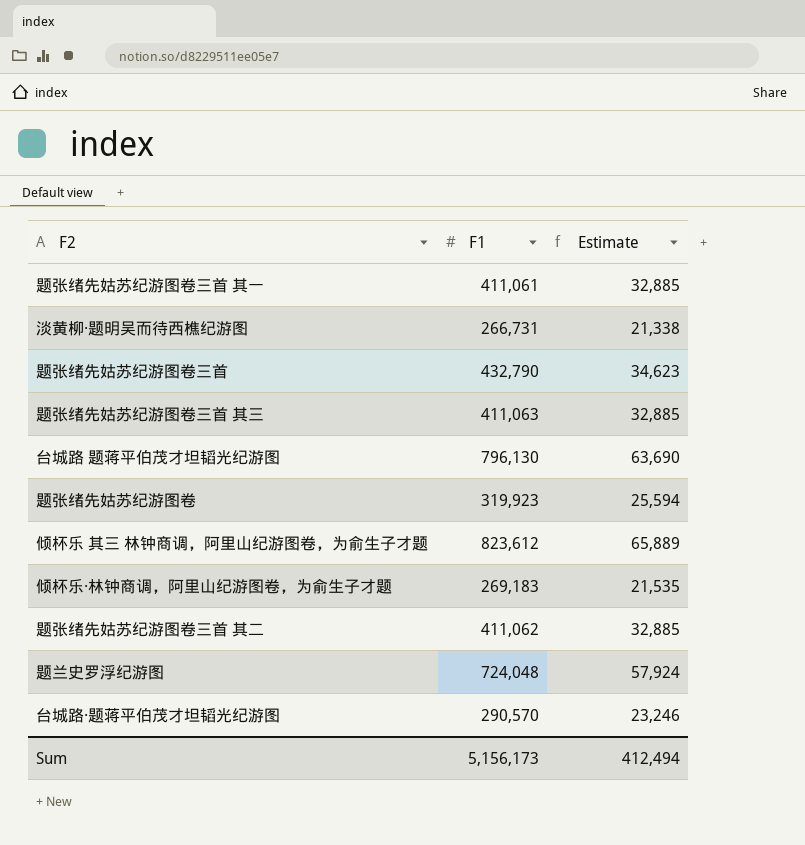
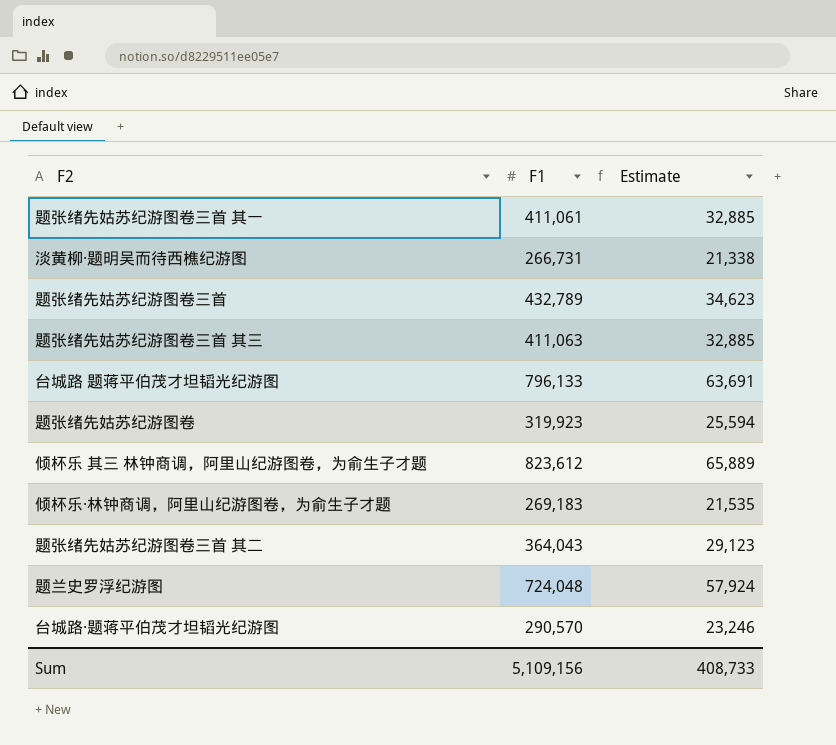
题张绪先姑苏纪游图卷三首 | F1: 432,790 -> 432,789
台城路 题蒋平伯茂才坦韬光纪游图 | F1: 796,130 -> 796,133
台城路 题蒋平伯茂才坦韬光纪游图 | Estimate: 63,690 -> 63,691
题张绪先姑苏纪游图卷三首 其二 | F1: 411,062 -> 364,043
题张绪先姑苏纪游图卷三首 其二 | Estimate: 32,885 -> 29,123
Sum | F1: 5,156,173 -> 5,109,156
Sum | Estimate: 412,494 -> 408,733

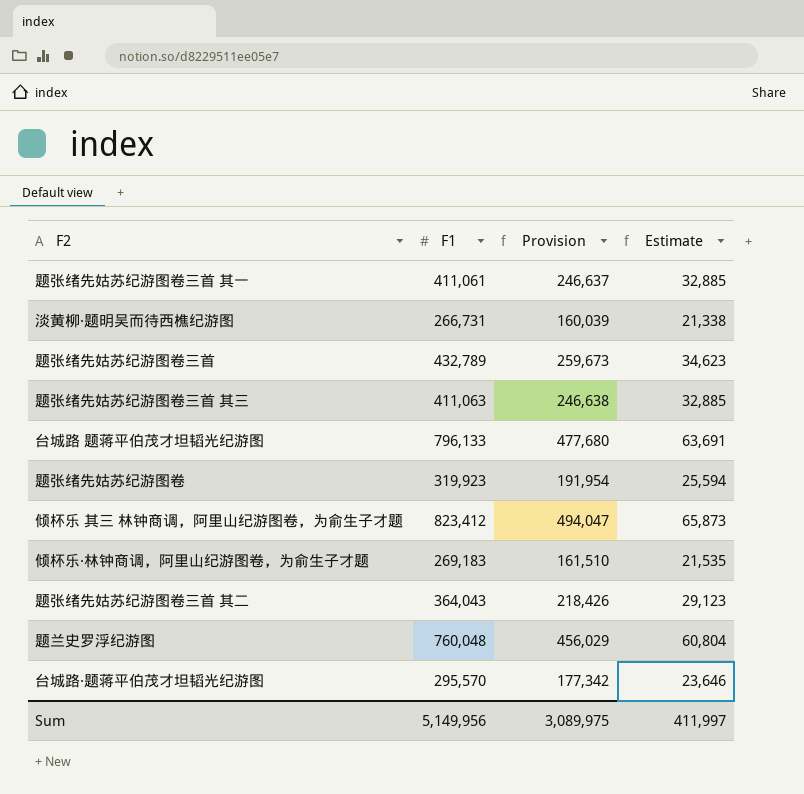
column Provision | formula: none -> [F1] * 0.6
倾杯乐 其三 林钟商调，阿里山纪游图卷，为俞生子才题 | F1: 823,612 -> 823,412
倾杯乐 其三 林钟商调，阿里山纪游图卷，为俞生子才题 | Estimate: 65,889 -> 65,873
题兰史罗浮纪游图 | F1: 724,048 -> 760,048
题兰史罗浮纪游图 | Estimate: 57,924 -> 60,804
台城路·题蒋平伯茂才坦韬光纪游图 | F1: 290,570 -> 295,570
台城路·题蒋平伯茂才坦韬光纪游图 | Estimate: 23,246 -> 23,646
Sum | F1: 5,109,156 -> 5,149,956
Sum | Estimate: 408,733 -> 411,997

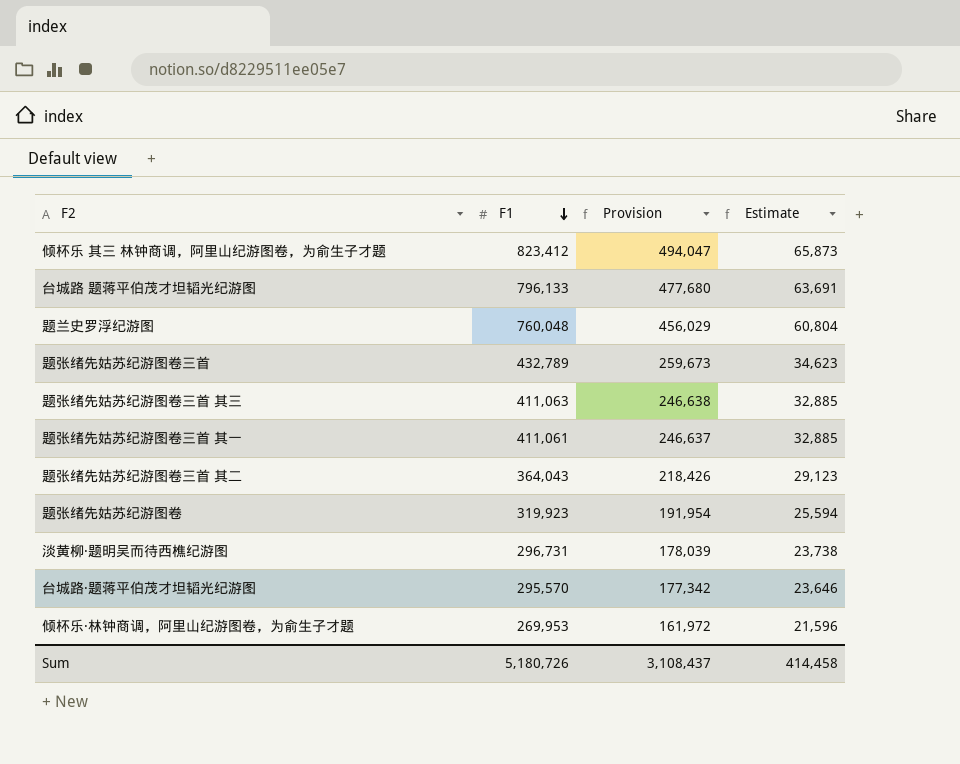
row order: none -> F1 descending
淡黄柳·题明吴而待西樵纪游图 | F1: 266,731 -> 296,731
淡黄柳·题明吴而待西樵纪游图 | Provision: 160,039 -> 178,039
淡黄柳·题明吴而待西樵纪游图 | Estimate: 21,338 -> 23,738
倾杯乐·林钟商调，阿里山纪游图卷，为俞生子才题 | F1: 269,183 -> 269,953
倾杯乐·林钟商调，阿里山纪游图卷，为俞生子才题 | Provision: 161,510 -> 161,972
倾杯乐·林钟商调，阿里山纪游图卷，为俞生子才题 | Estimate: 21,535 -> 21,596
Sum | F1: 5,149,956 -> 5,180,726
Sum | Provision: 3,089,975 -> 3,108,437
Sum | Estimate: 411,997 -> 414,458

